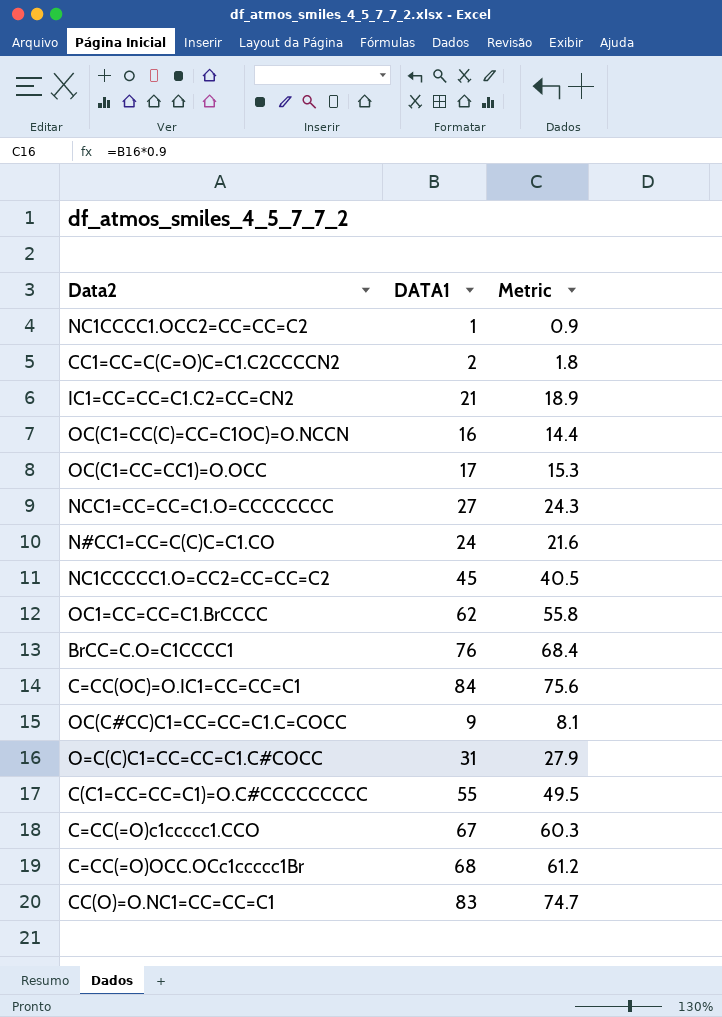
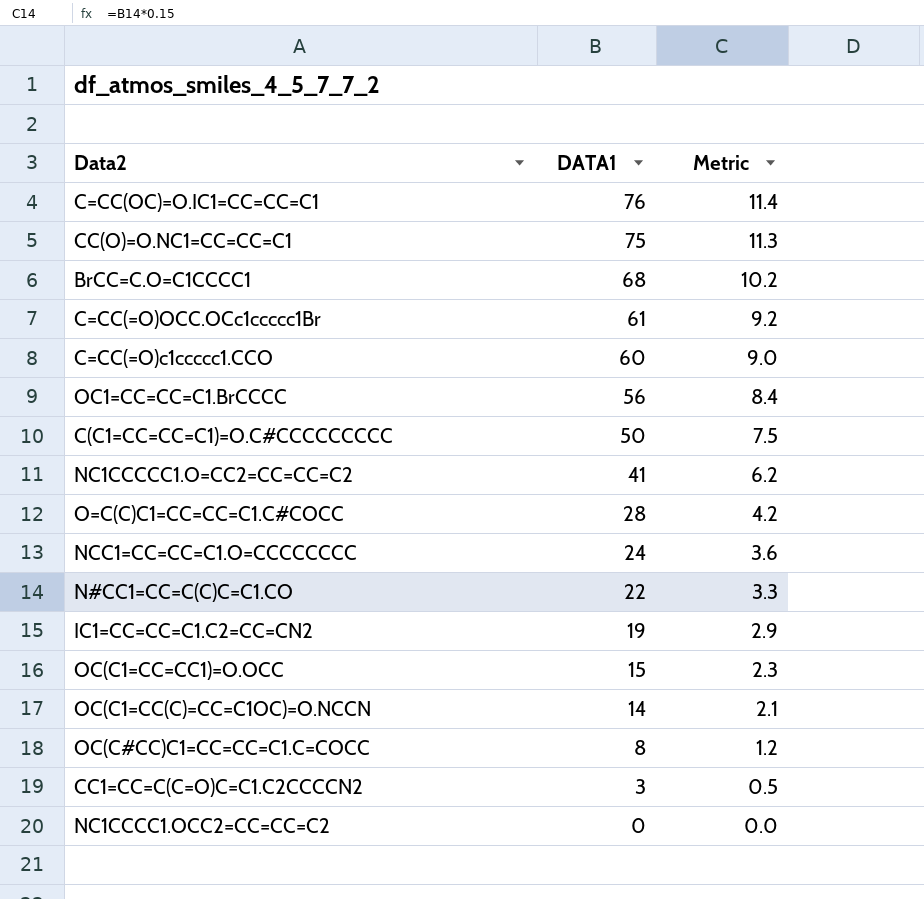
row order: none -> DATA1 descending
column Metric | formula: [DATA1] * 0.9 -> [DATA1] * 0.15
C=CC(OC)=O.IC1=CC=CC=C1 | DATA1: 84 -> 76
CC(O)=O.NC1=CC=CC=C1 | DATA1: 83 -> 75
BrCC=C.O=C1CCCC1 | DATA1: 76 -> 68
C=CC(=O)OCC.OCc1ccccc1Br | DATA1: 68 -> 61
C=CC(=O)c1ccccc1.CCO | DATA1: 67 -> 60
OC1=CC=CC=C1.BrCCCC | DATA1: 62 -> 56
C(C1=CC=CC=C1)=O.C#CCCCCCCCC | DATA1: 55 -> 50
NC1CCCCC1.O=CC2=CC=CC=C2 | DATA1: 45 -> 41
O=C(C)C1=CC=CC=C1.C#COCC | DATA1: 31 -> 28
NCC1=CC=CC=C1.O=CCCCCCCC | DATA1: 27 -> 24
N#CC1=CC=C(C)C=C1.CO | DATA1: 24 -> 22
IC1=CC=CC=C1.C2=CC=CN2 | DATA1: 21 -> 19
OC(C1=CC=CC1)=O.OCC | DATA1: 17 -> 15
OC(C1=CC(C)=CC=C1OC)=O.NCCN | DATA1: 16 -> 14
OC(C#CC)C1=CC=CC=C1.C=COCC | DATA1: 9 -> 8
CC1=CC=C(C=O)C=C1.C2CCCCN2 | DATA1: 2 -> 3
NC1CCCC1.OCC2=CC=CC=C2 | DATA1: 1 -> 0

